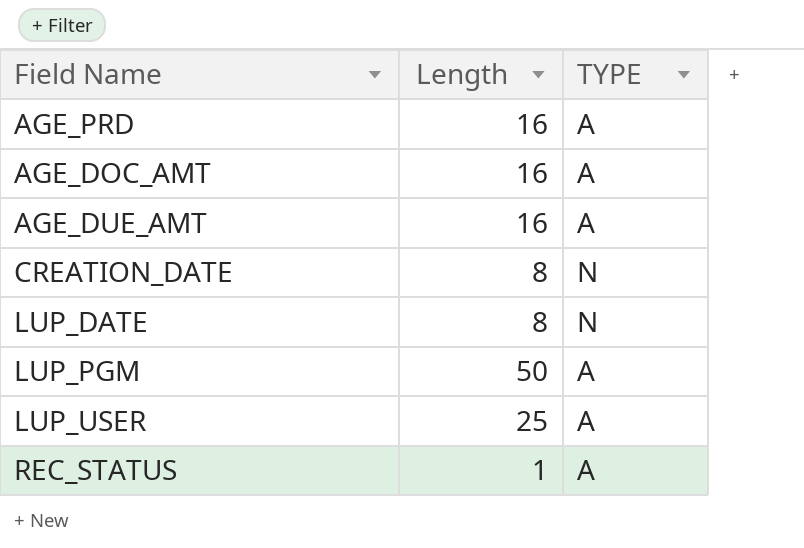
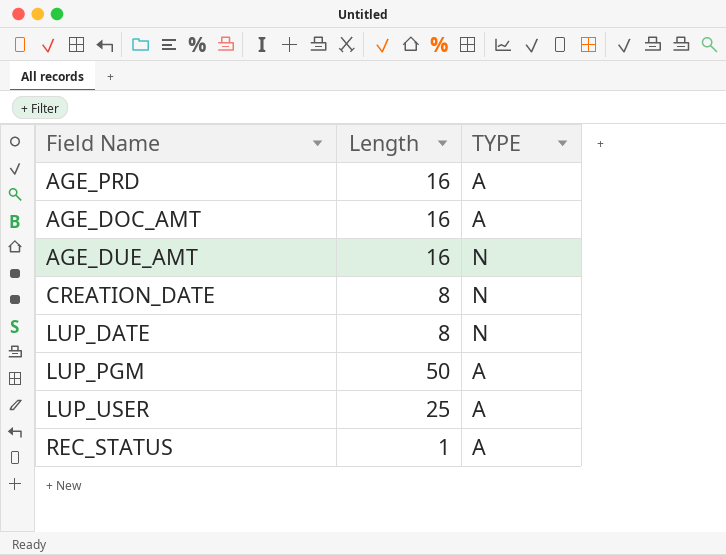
AGE_DUE_AMT | TYPE: A -> N

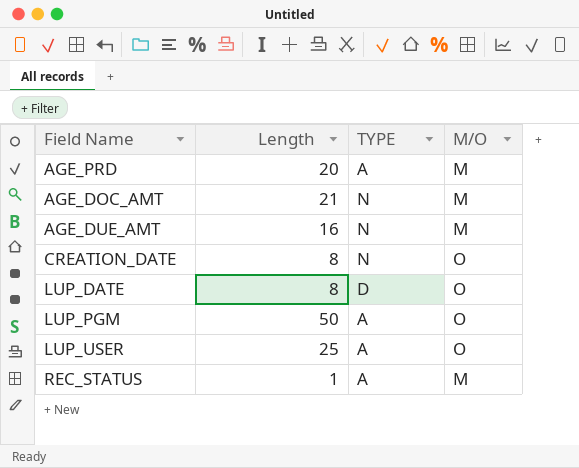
column M/O | position: none -> 4
AGE_PRD | Length: 16 -> 20
AGE_DOC_AMT | Length: 16 -> 21
AGE_DOC_AMT | TYPE: A -> N
LUP_DATE | TYPE: N -> D

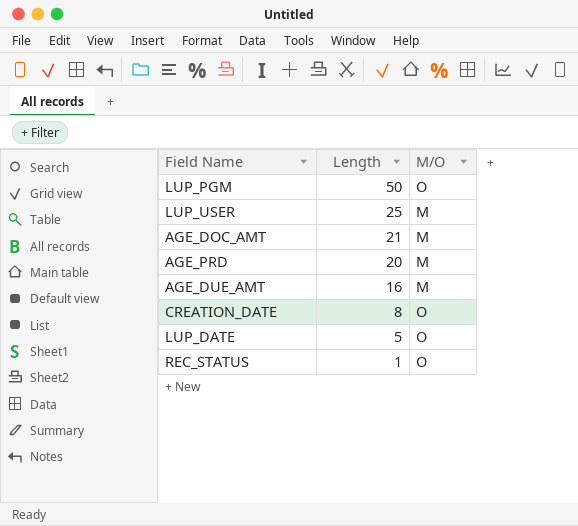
row order: none -> Length descending
column TYPE | position: 3 -> none
LUP_USER | M/O: O -> M
LUP_DATE | Length: 8 -> 5
REC_STATUS | M/O: M -> O

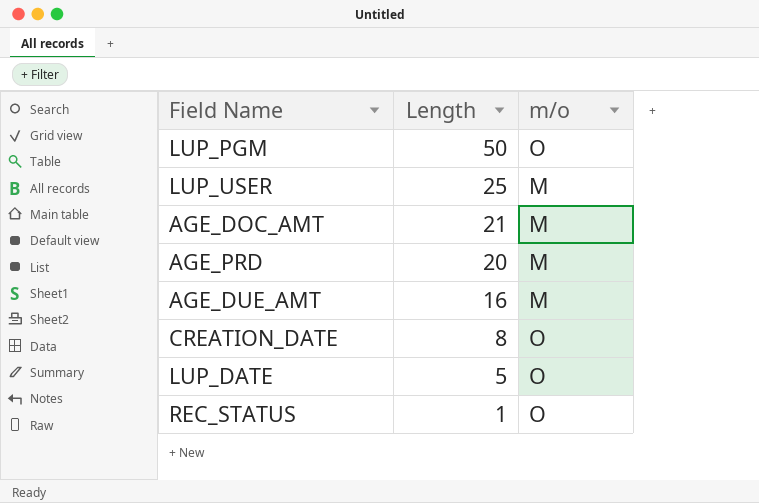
column name: M/O -> m/o

